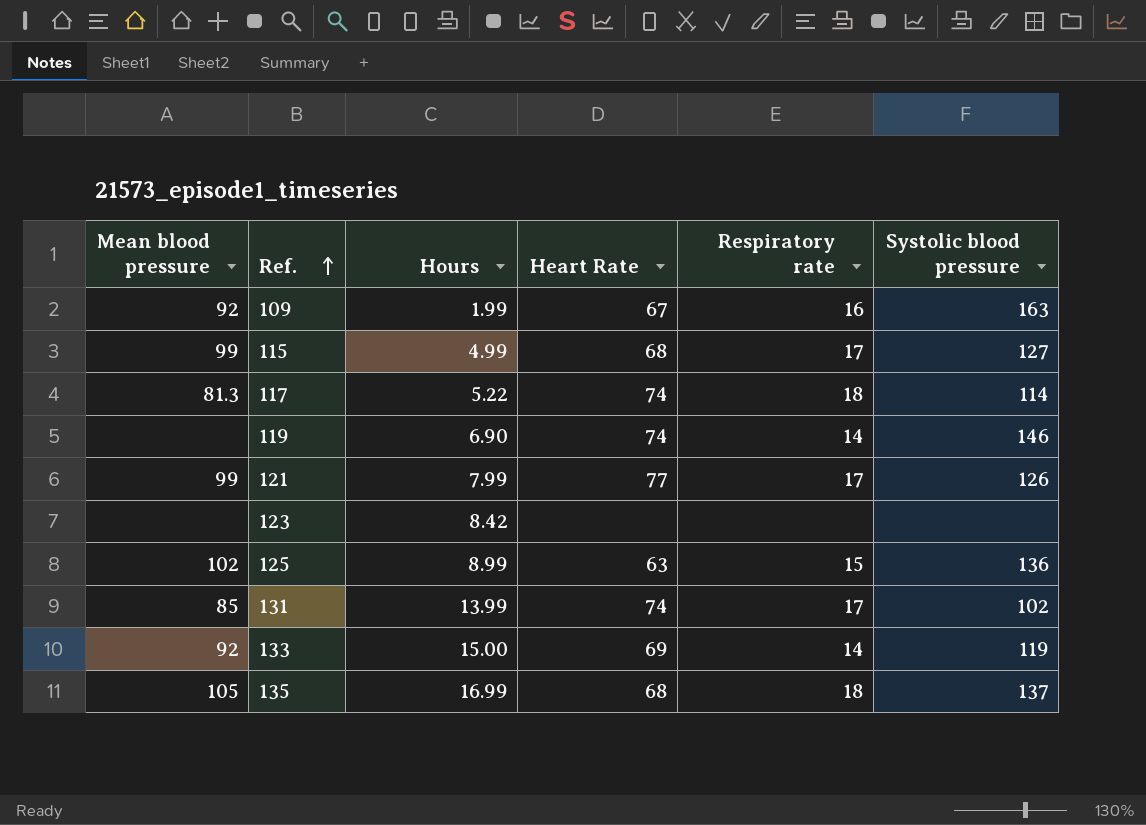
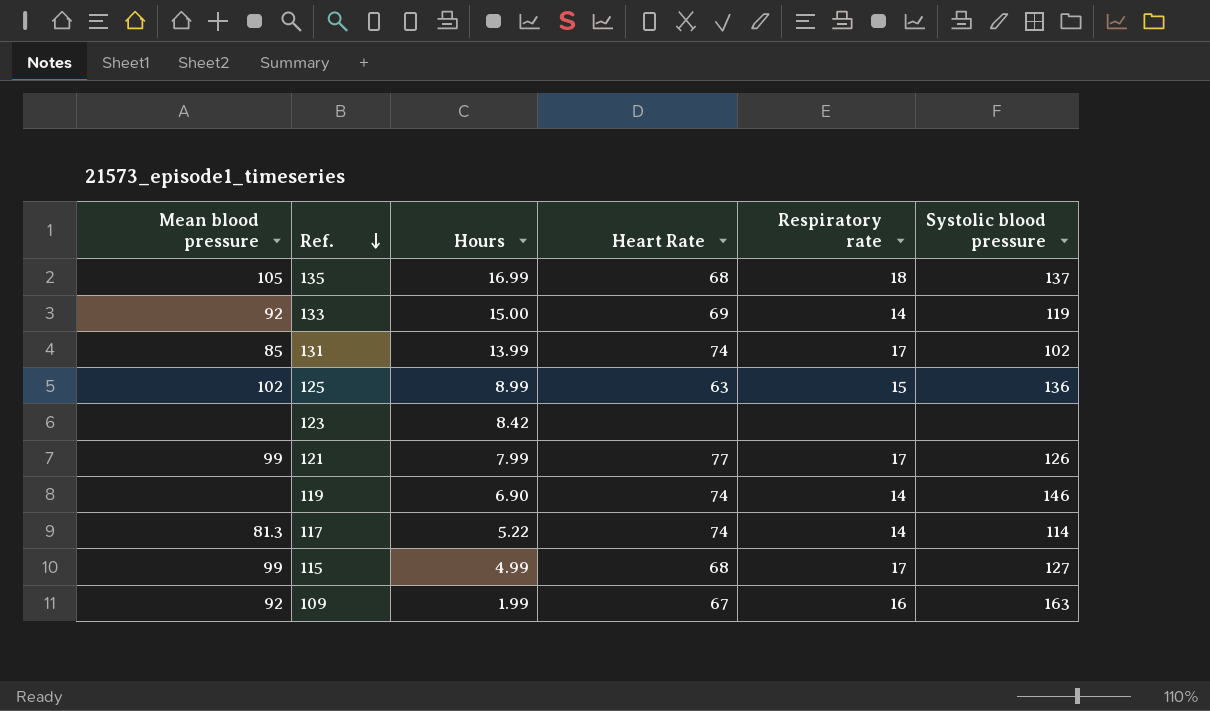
row order: Ref. ascending -> Ref. descending
117 | Respiratory rate: 18 -> 14

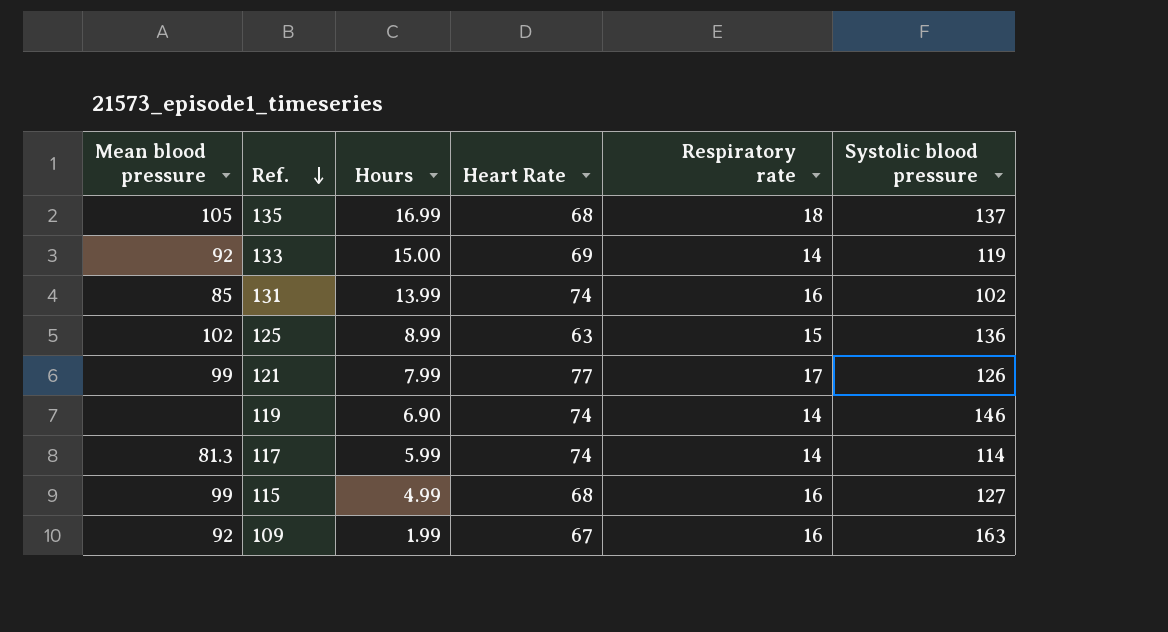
row 123: none | 8.42 | none | none | none -> none
131 | Respiratory rate: 17 -> 16
117 | Hours: 5.22 -> 5.99
115 | Respiratory rate: 17 -> 16

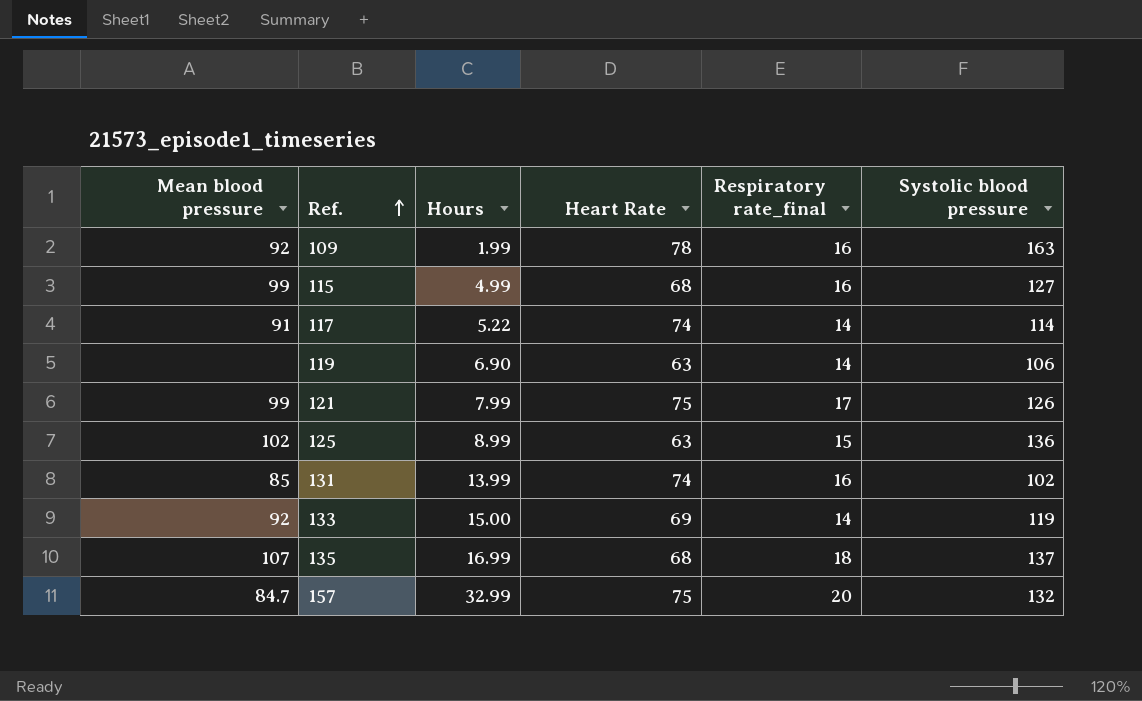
row order: Ref. descending -> Ref. ascending
column name: Respiratory rate -> Respiratory rate_final
109 | Heart Rate: 67 -> 78
117 | Mean blood pressure: 81.3 -> 91
117 | Hours: 5.99 -> 5.22
119 | Heart Rate: 74 -> 63
119 | Systolic blood pressure: 146 -> 106
121 | Heart Rate: 77 -> 75
135 | Mean blood pressure: 105 -> 107
row 157: none -> 84.7 | 32.99 | 75 | 20 | 132

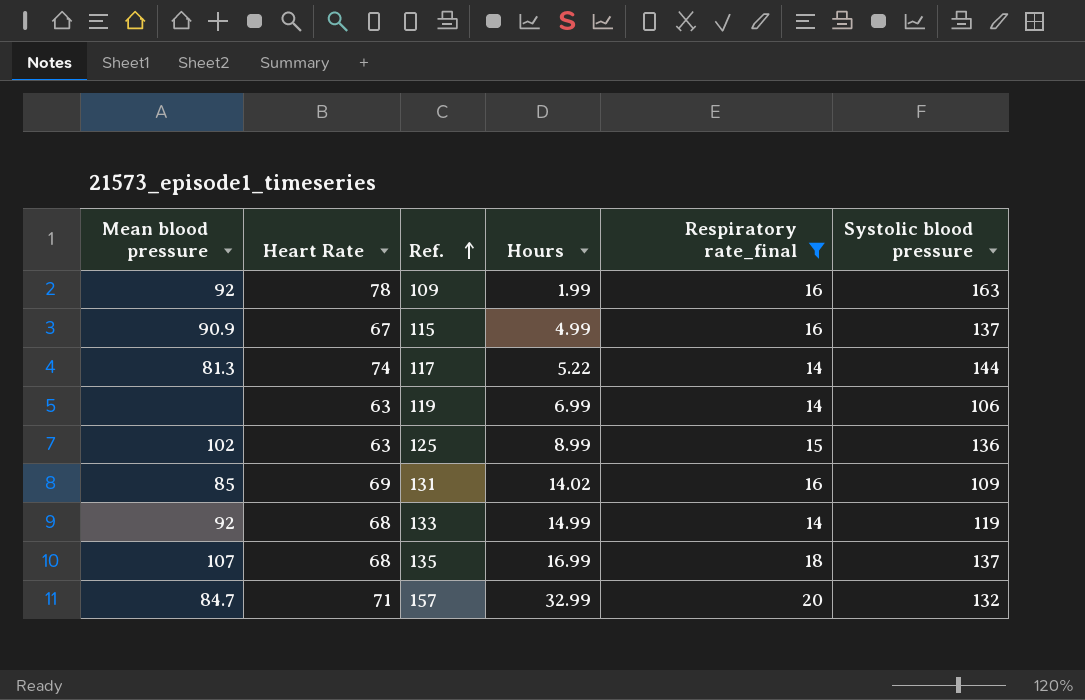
filter: none -> Respiratory rate_final != 17
column Heart Rate | position: 4 -> 2
115 | Mean blood pressure: 99 -> 90.9
115 | Heart Rate: 68 -> 67
115 | Systolic blood pressure: 127 -> 137
117 | Mean blood pressure: 91 -> 81.3
117 | Systolic blood pressure: 114 -> 144
119 | Hours: 6.90 -> 6.99
131 | Heart Rate: 74 -> 69
131 | Hours: 13.99 -> 14.02
131 | Systolic blood pressure: 102 -> 109
133 | Heart Rate: 69 -> 68
133 | Hours: 15.00 -> 14.99
157 | Heart Rate: 75 -> 71

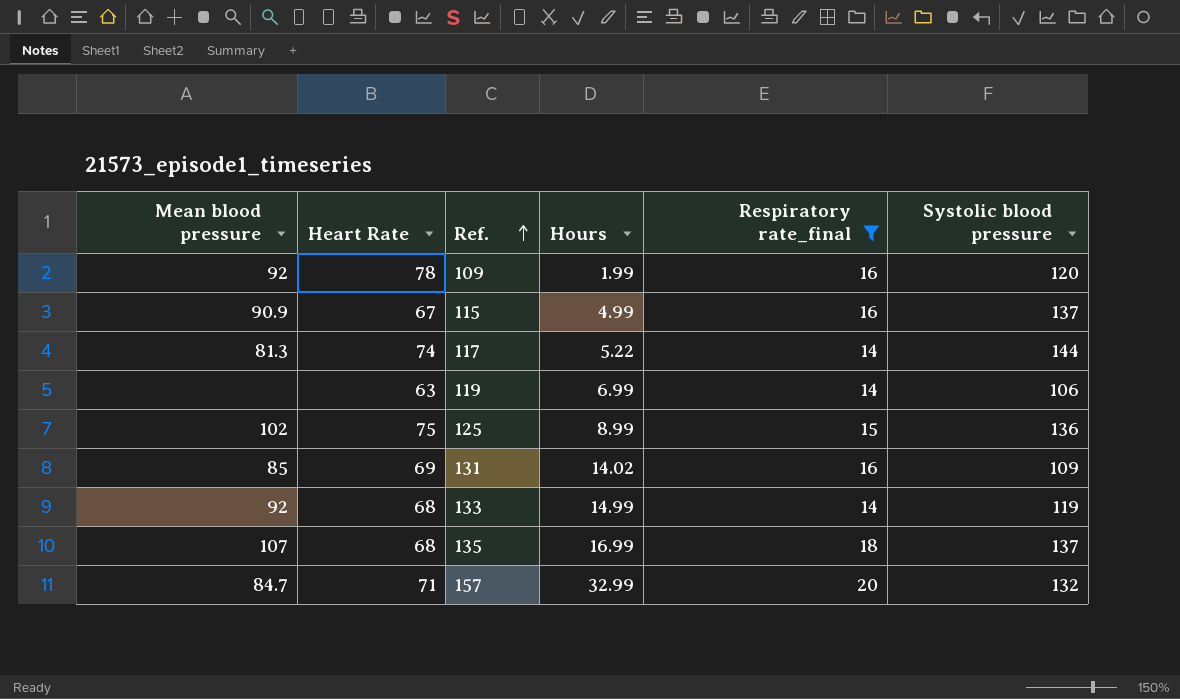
109 | Systolic blood pressure: 163 -> 120
125 | Heart Rate: 63 -> 75

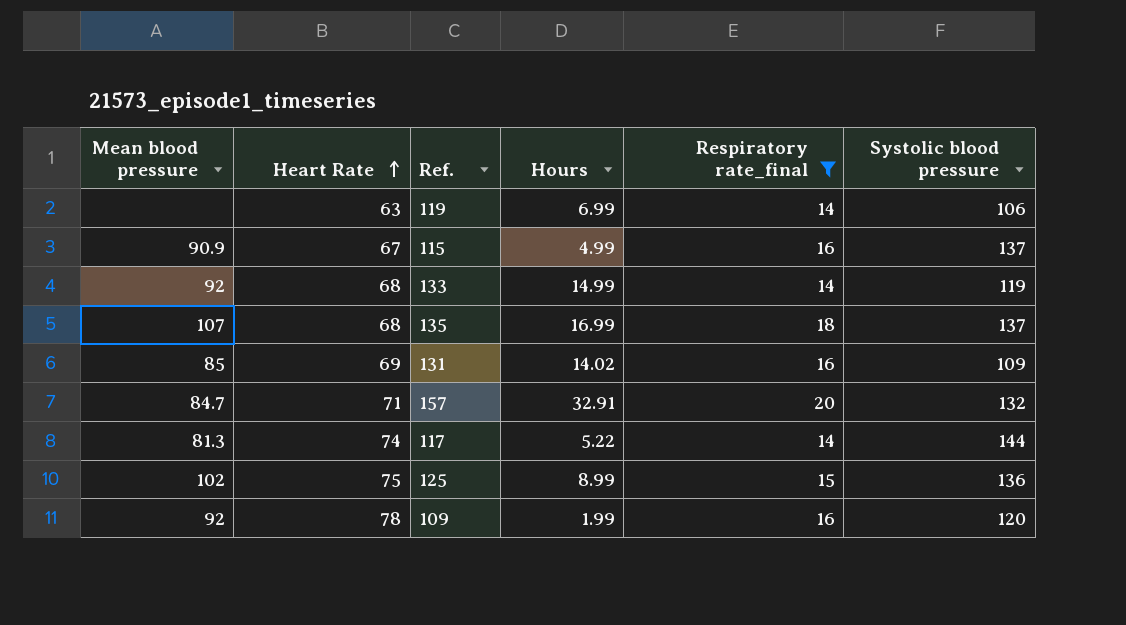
row order: Ref. ascending -> Heart Rate ascending
157 | Hours: 32.99 -> 32.91

